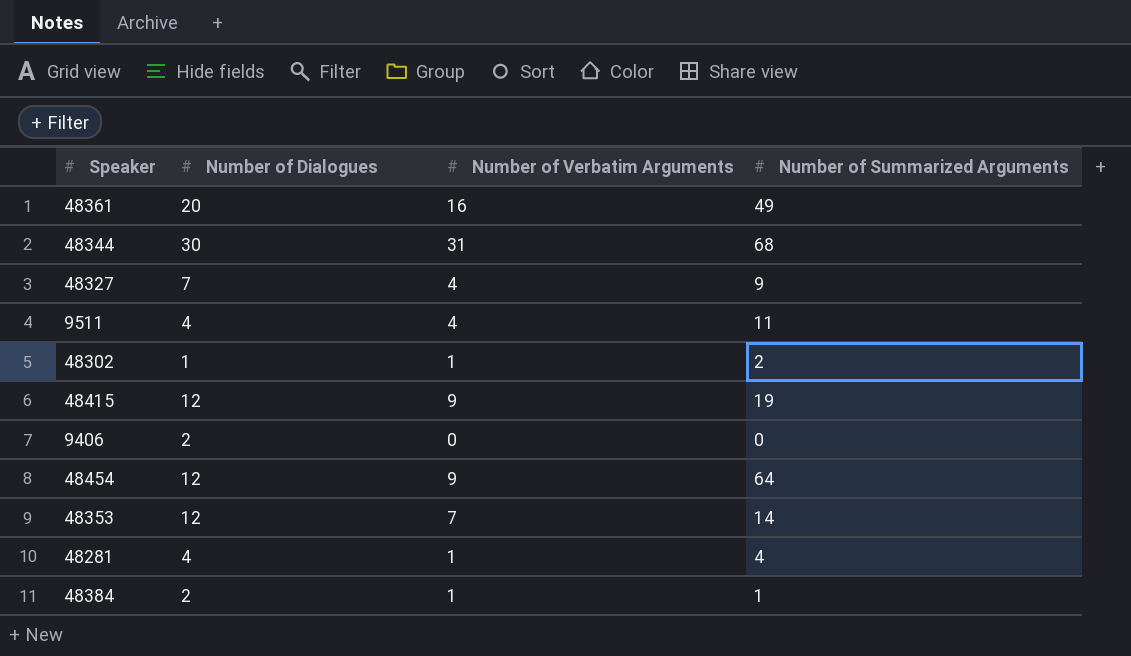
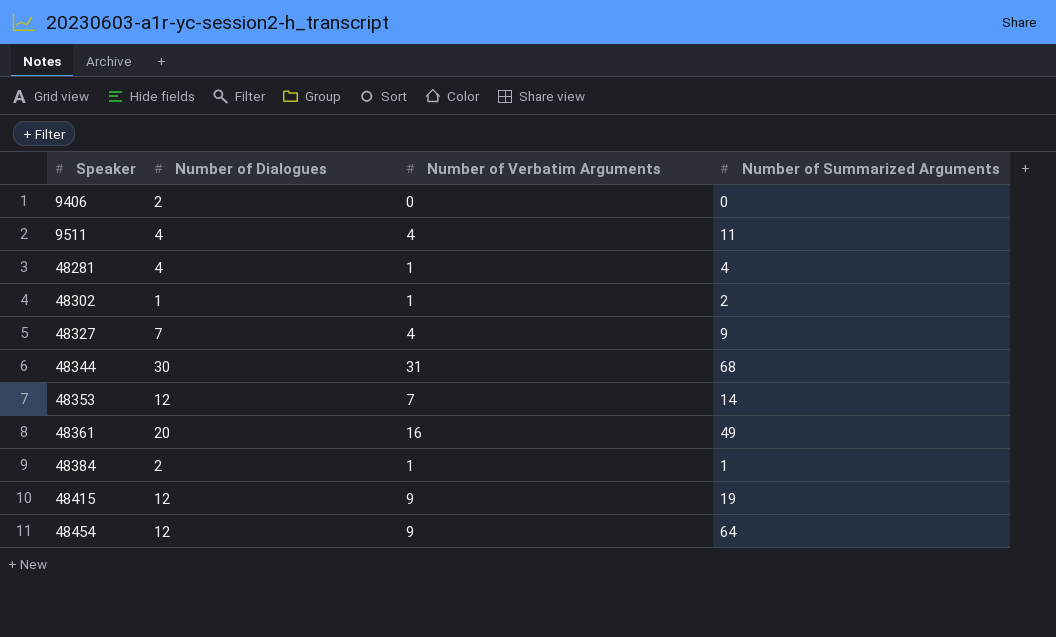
row order: none -> Speaker ascending

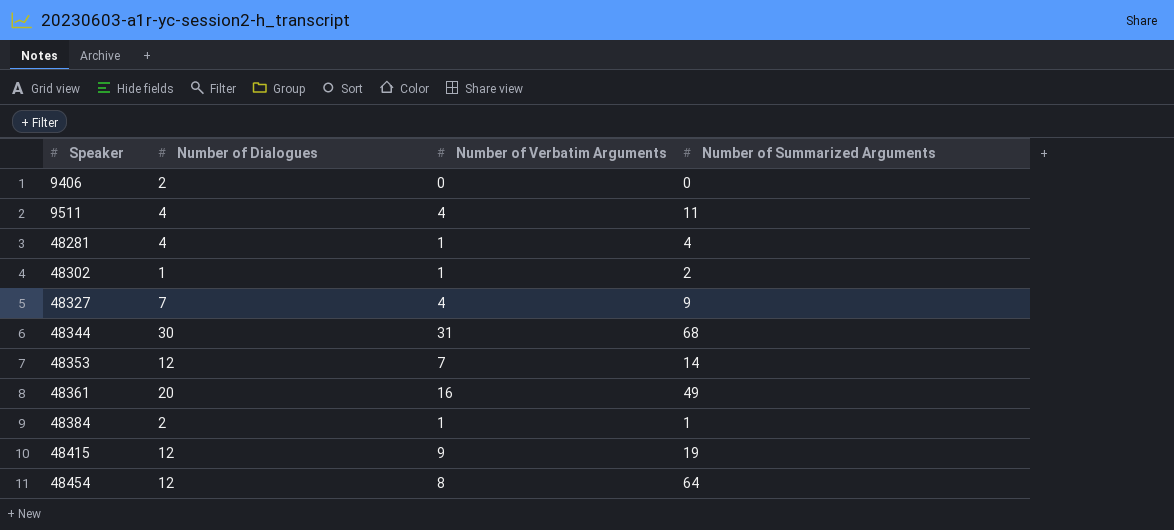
48454 | Number of Verbatim Arguments: 9 -> 8

